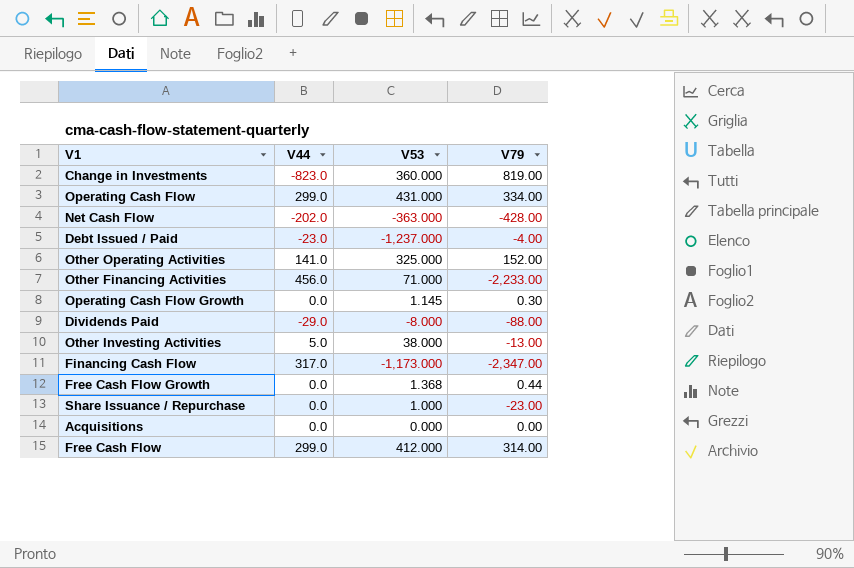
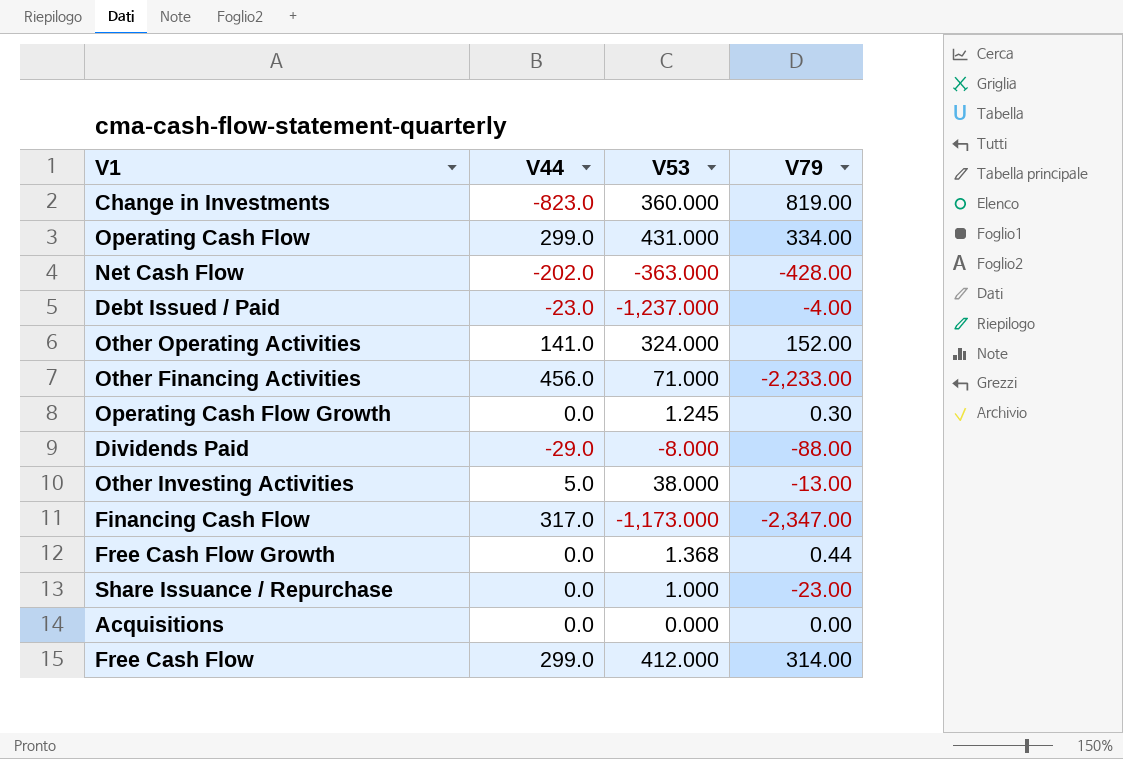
Other Operating Activities | V53: 325.000 -> 324.000
Operating Cash Flow Growth | V53: 1.145 -> 1.245

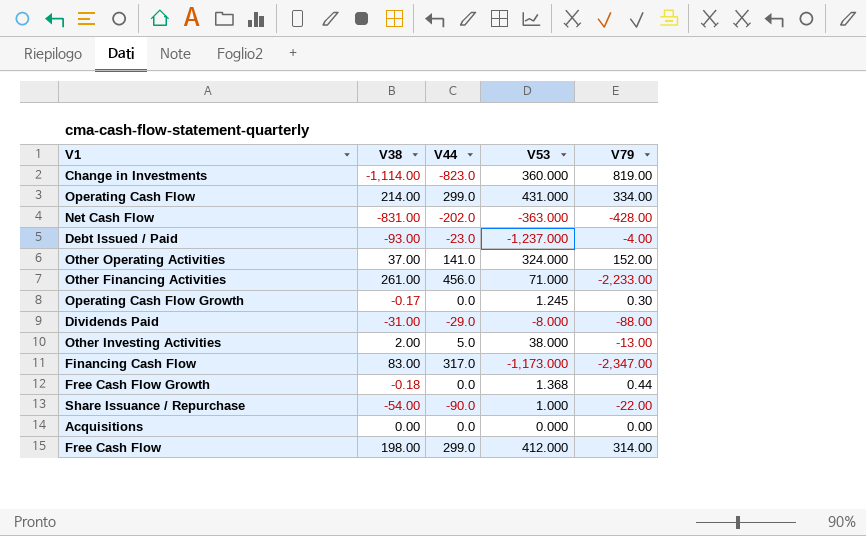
column V38 | position: none -> 2
Share Issuance / Repurchase | V44: 0.0 -> -90.0
Share Issuance / Repurchase | V79: -23.00 -> -22.00

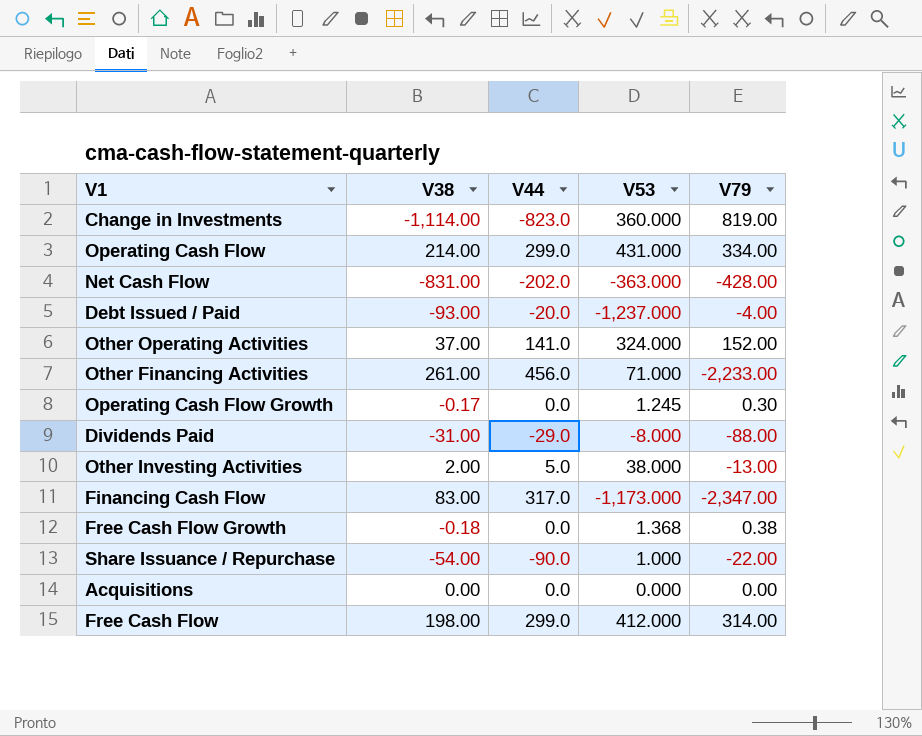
Debt Issued / Paid | V44: -23.0 -> -20.0
Free Cash Flow Growth | V79: 0.44 -> 0.38

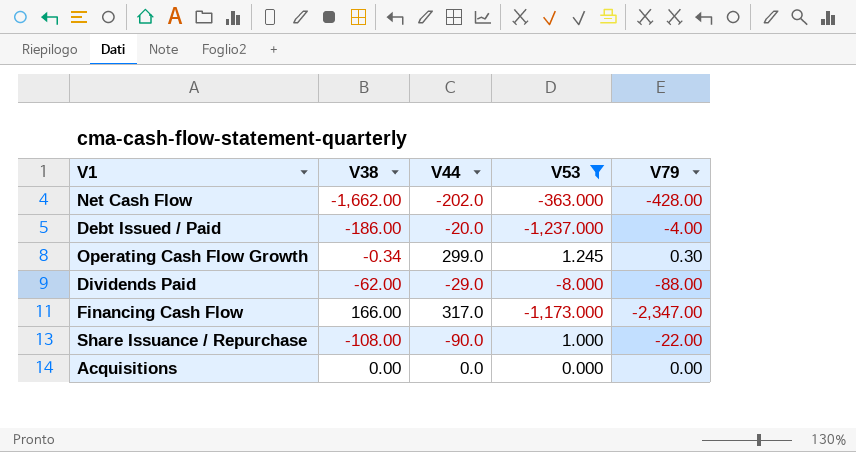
filter: none -> V53 <= 1.245
Net Cash Flow | V38: -831.00 -> -1,662.00
Debt Issued / Paid | V38: -93.00 -> -186.00
Operating Cash Flow Growth | V38: -0.17 -> -0.34
Operating Cash Flow Growth | V44: 0.0 -> 299.0
Dividends Paid | V38: -31.00 -> -62.00
Financing Cash Flow | V38: 83.00 -> 166.00
Share Issuance / Repurchase | V38: -54.00 -> -108.00

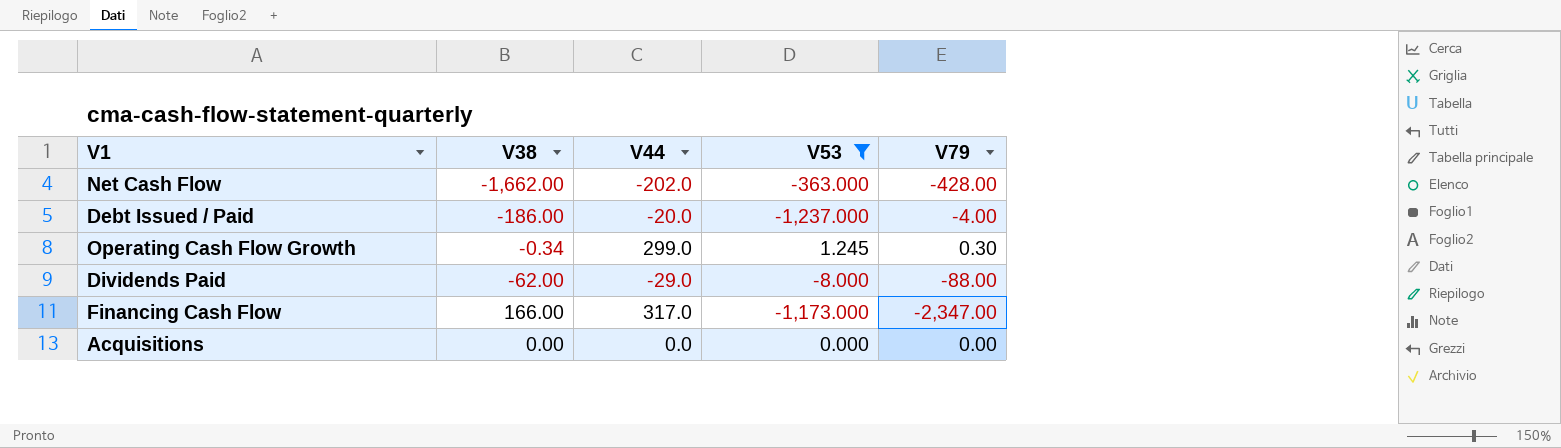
row Share Issuance / Repurchase: -108.00 | -90.0 | 1.000 | -22.00 -> none

